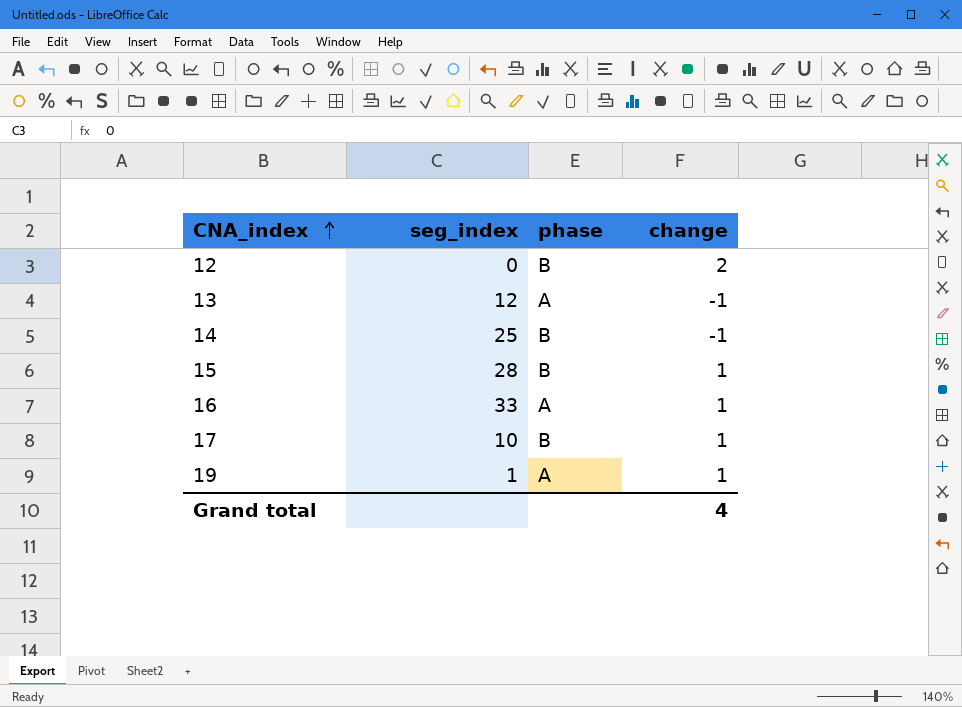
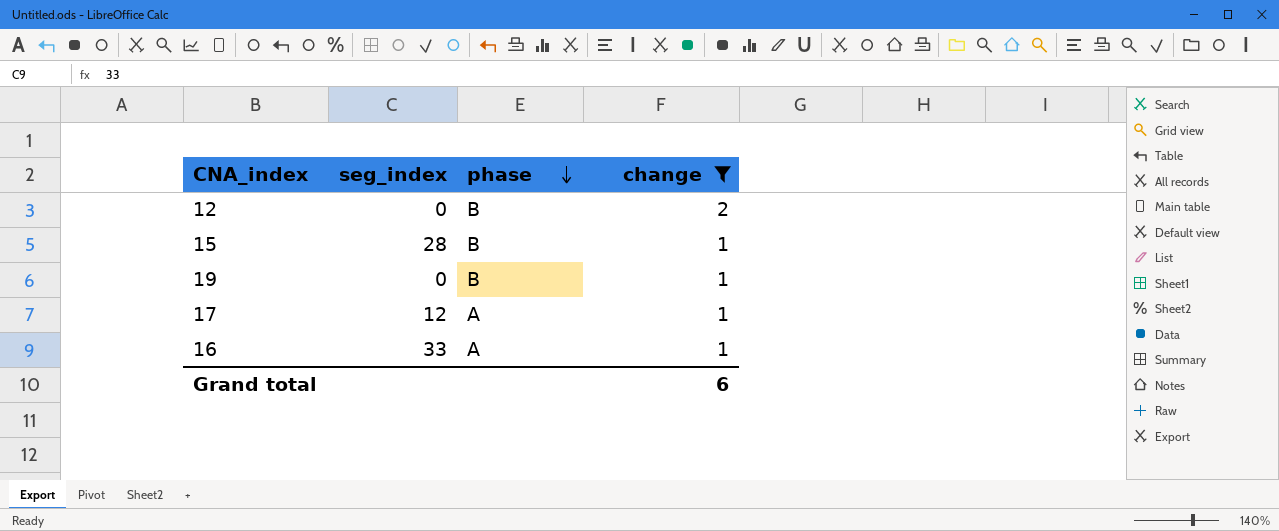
filter: none -> change != -1
row order: CNA_index ascending -> phase descending
19 | seg_index: 1 -> 0
19 | phase: A -> B
17 | seg_index: 10 -> 12
17 | phase: B -> A
Grand total | change: 4 -> 6

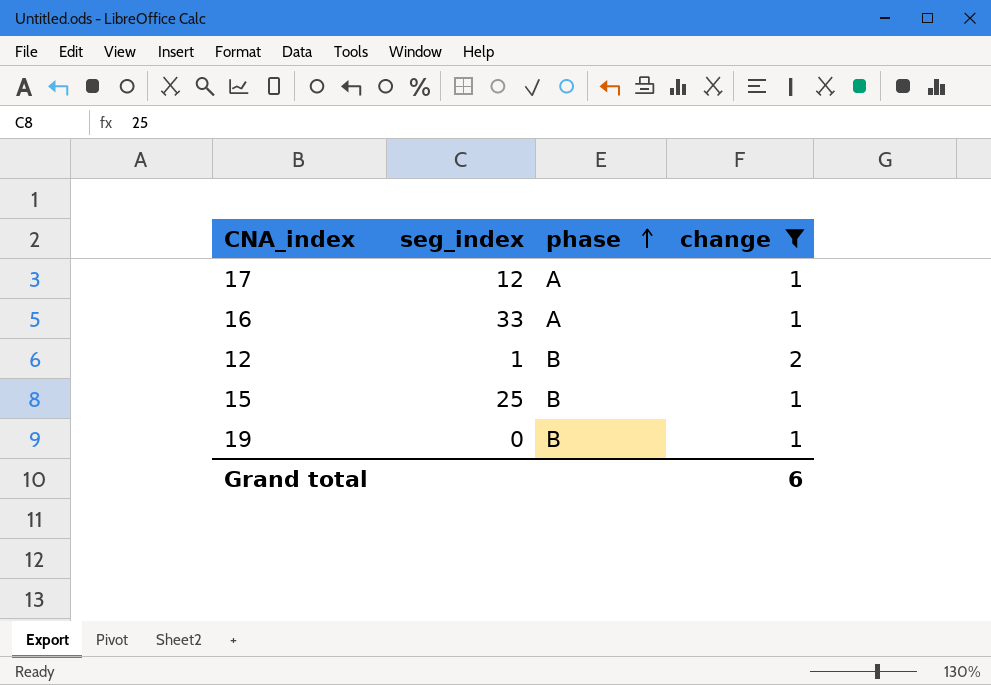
row order: phase descending -> phase ascending
12 | seg_index: 0 -> 1
15 | seg_index: 28 -> 25

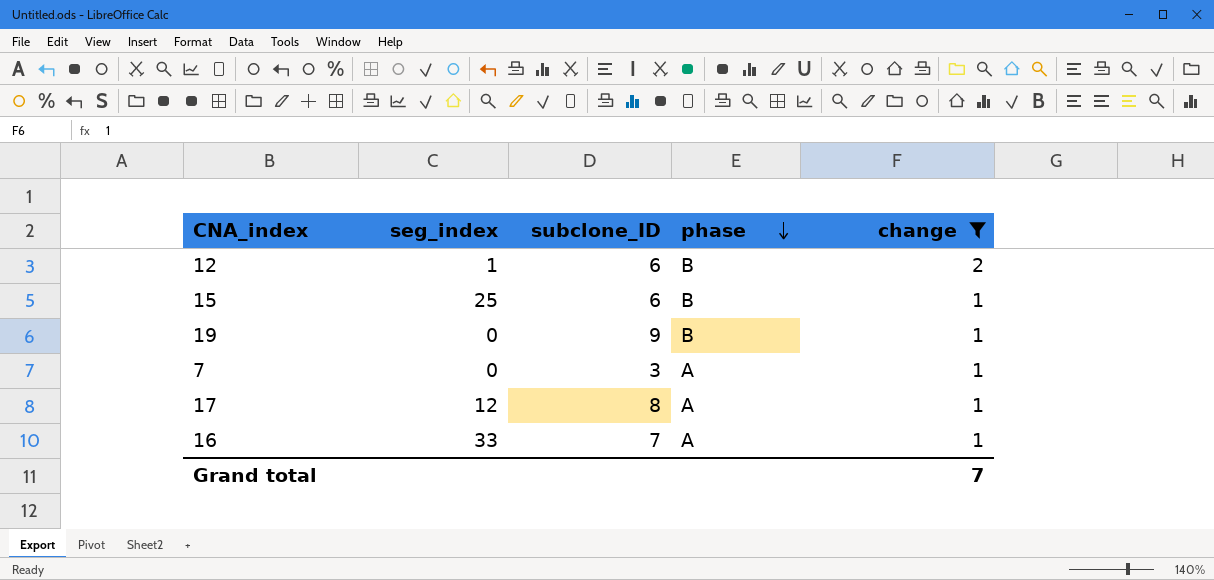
row order: phase ascending -> phase descending
column subclone_ID | position: none -> 3
row 7: none -> 0 | 3 | A | 1
Grand total | change: 6 -> 7

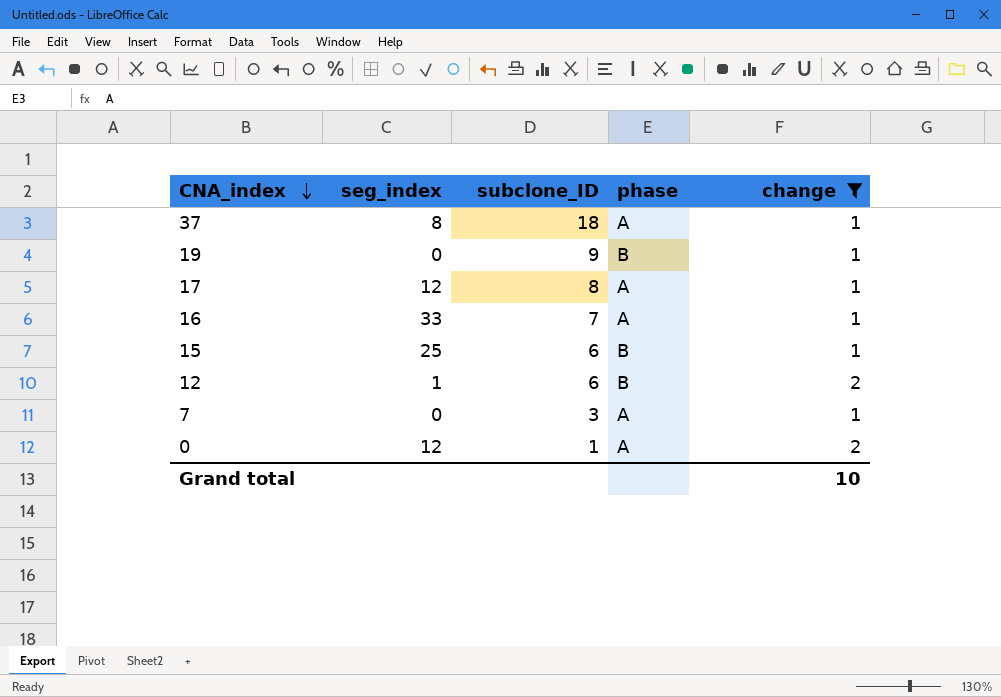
row order: phase descending -> CNA_index descending
row 37: none -> 8 | 18 | A | 1
row 0: none -> 12 | 1 | A | 2
Grand total | change: 7 -> 10

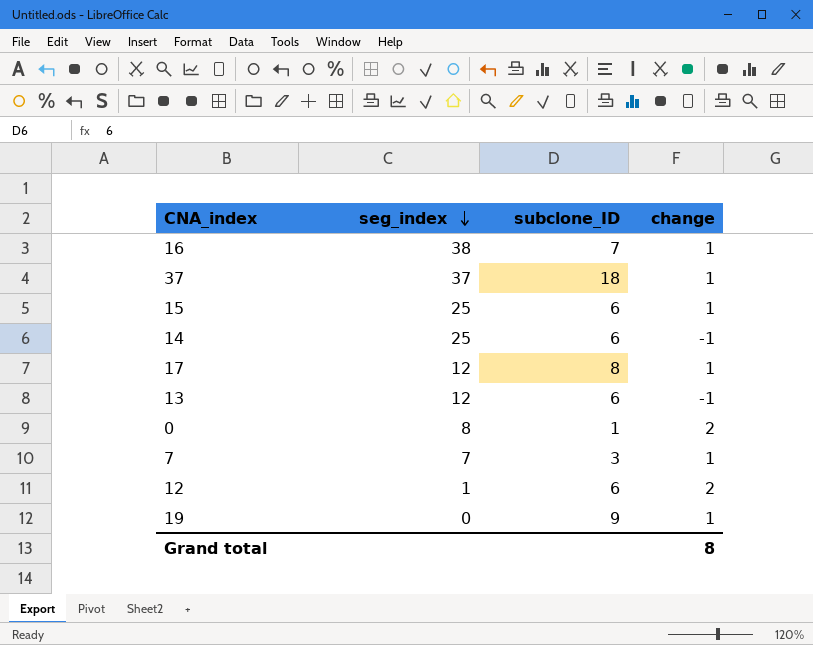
filter: change != -1 -> none
row order: CNA_index descending -> seg_index descending
column phase | position: 4 -> none
16 | seg_index: 33 -> 38
37 | seg_index: 8 -> 37
0 | seg_index: 12 -> 8
7 | seg_index: 0 -> 7
Grand total | change: 10 -> 8

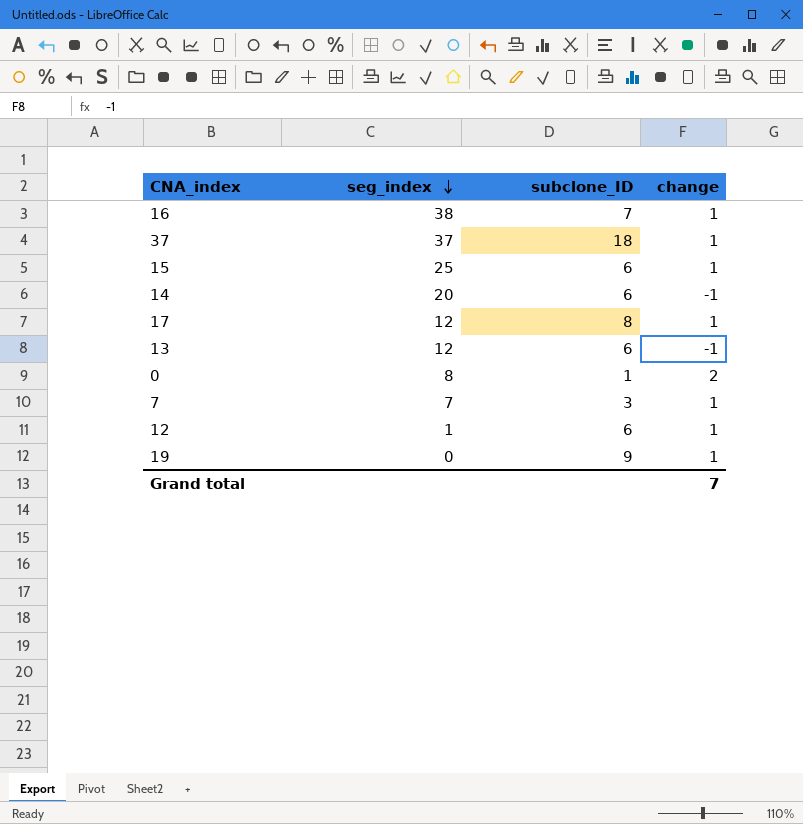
14 | seg_index: 25 -> 20
12 | change: 2 -> 1
Grand total | change: 8 -> 7

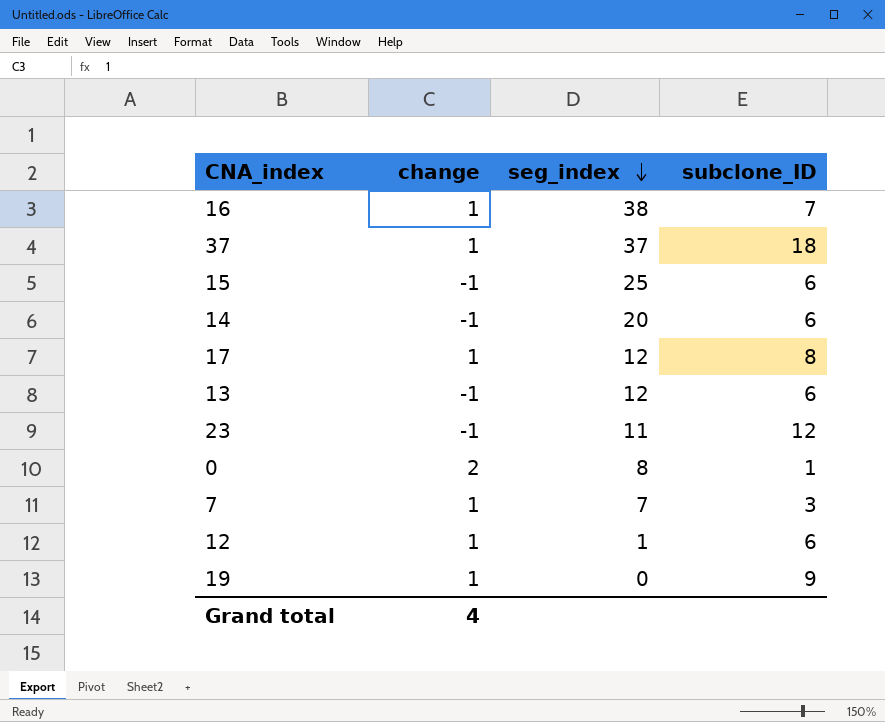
column change | position: 4 -> 2
15 | change: 1 -> -1
row 23: none -> -1 | 11 | 12
Grand total | change: 7 -> 4

